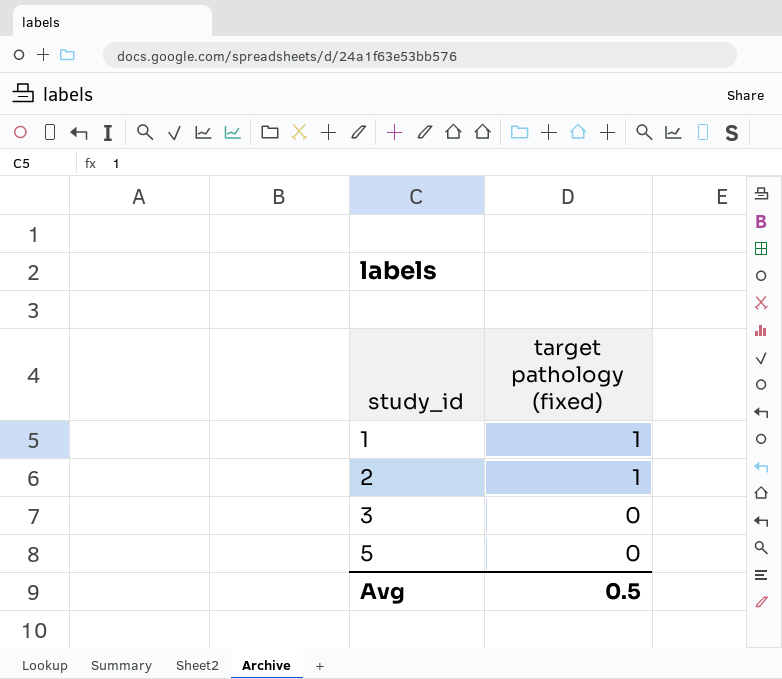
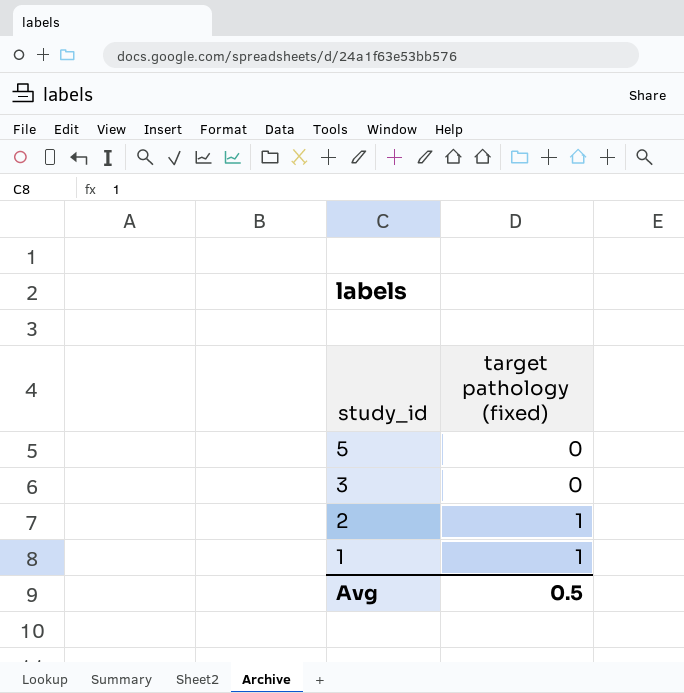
row order: study_id ascending -> study_id descending

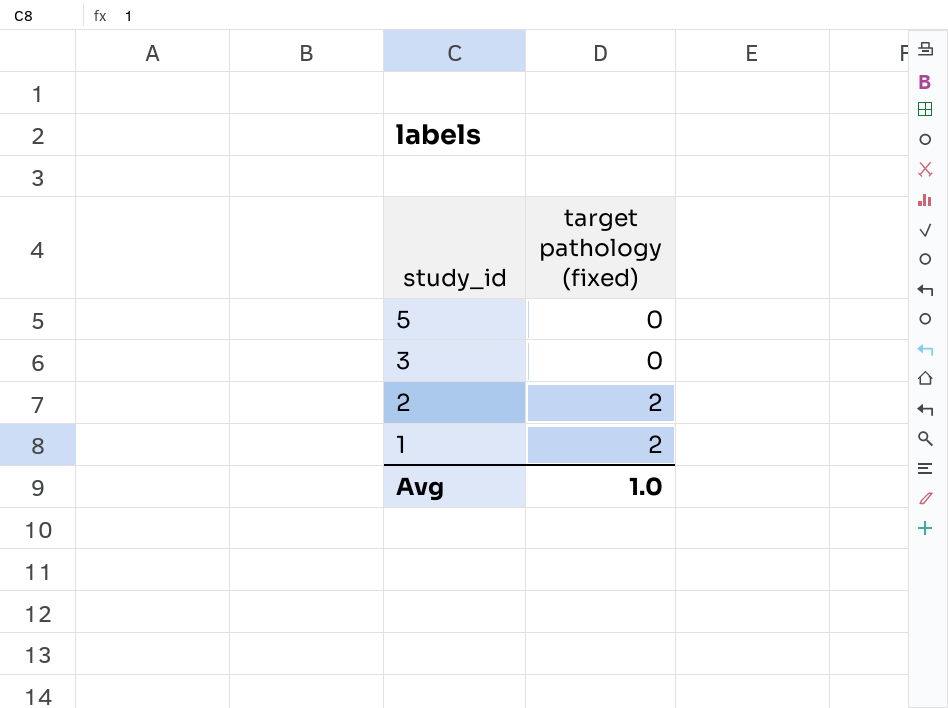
2 | target pathology (fixed): 1 -> 2
1 | target pathology (fixed): 1 -> 2
Avg | target pathology (fixed): 0.5 -> 1.0

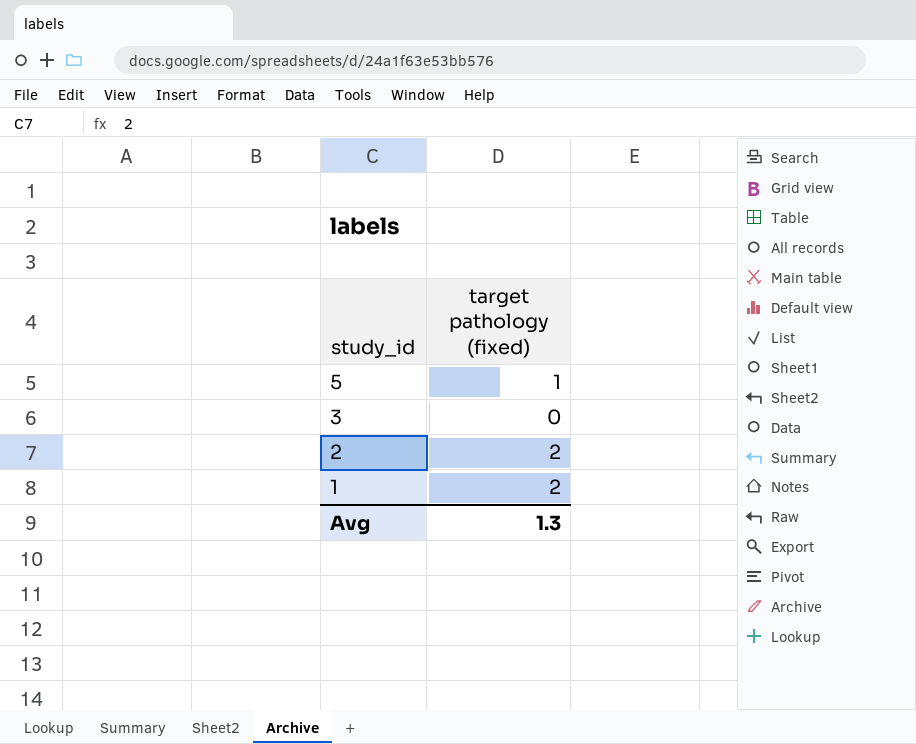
5 | target pathology (fixed): 0 -> 1
Avg | target pathology (fixed): 1.0 -> 1.3

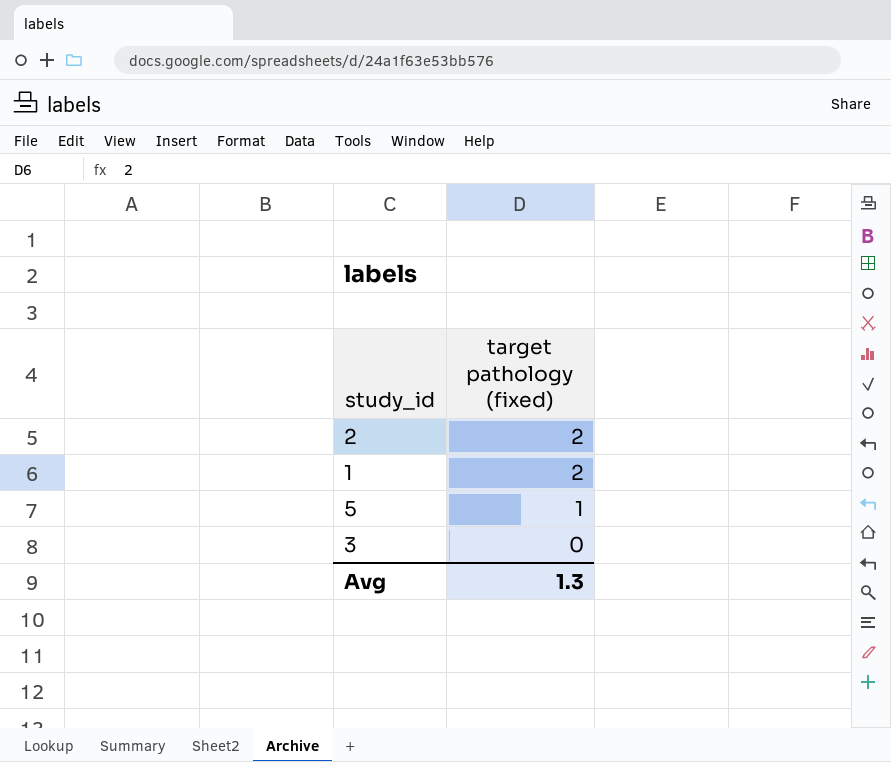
row order: study_id descending -> target pathology (fixed) descending

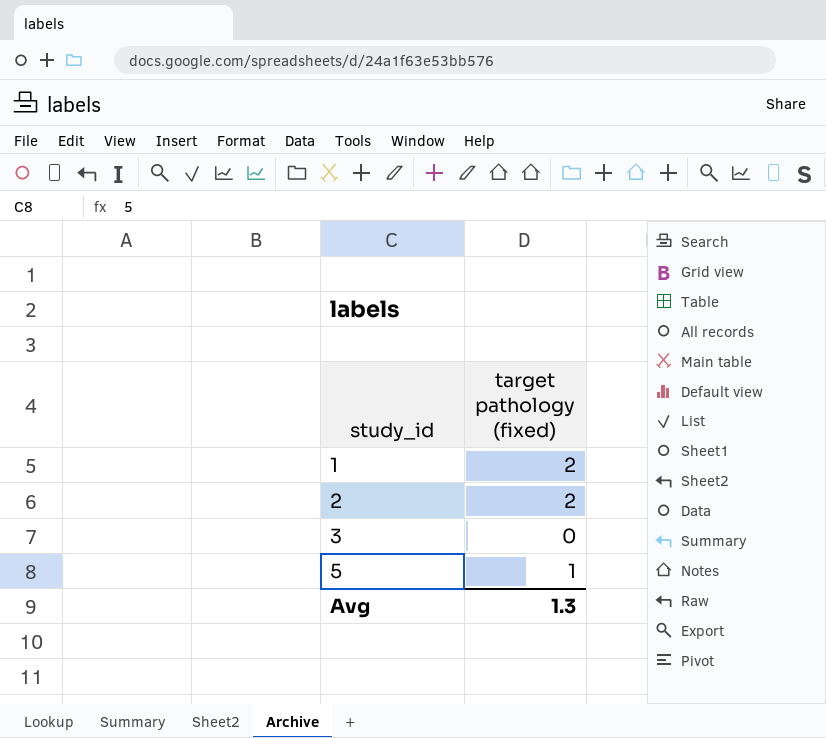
row order: target pathology (fixed) descending -> study_id ascending

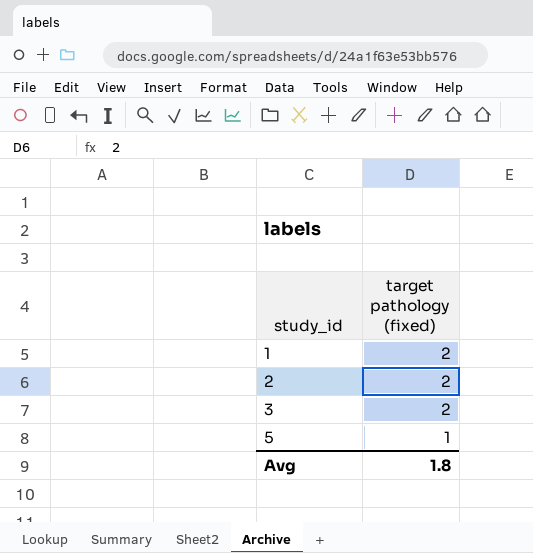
3 | target pathology (fixed): 0 -> 2
Avg | target pathology (fixed): 1.3 -> 1.8

